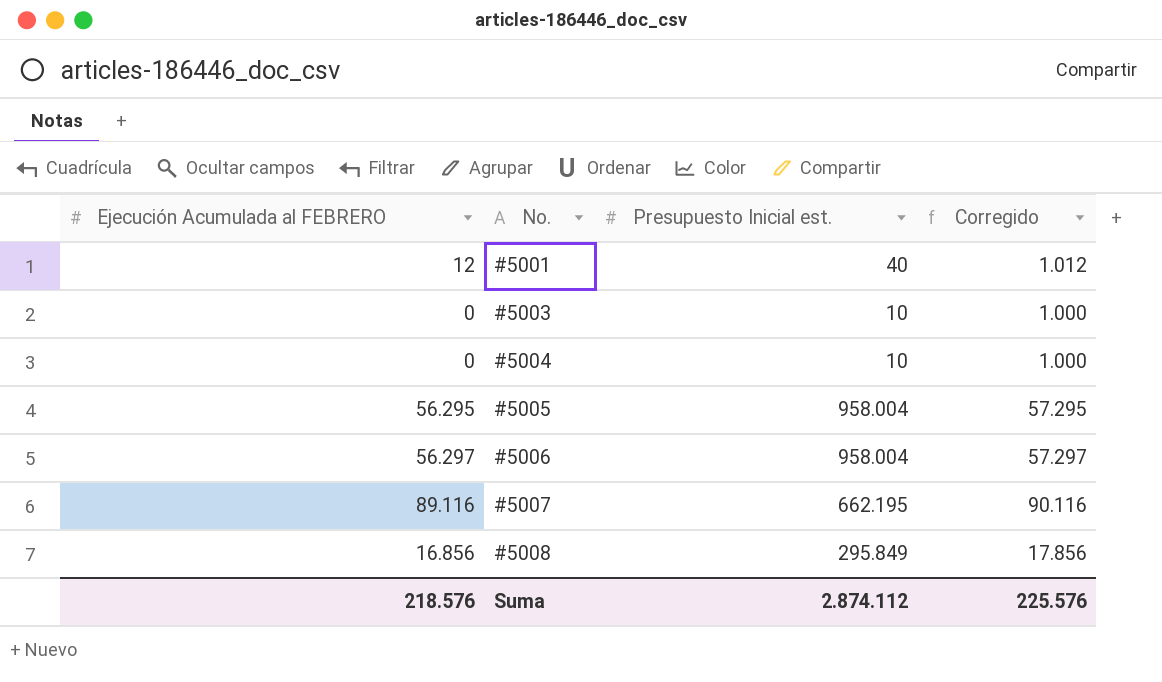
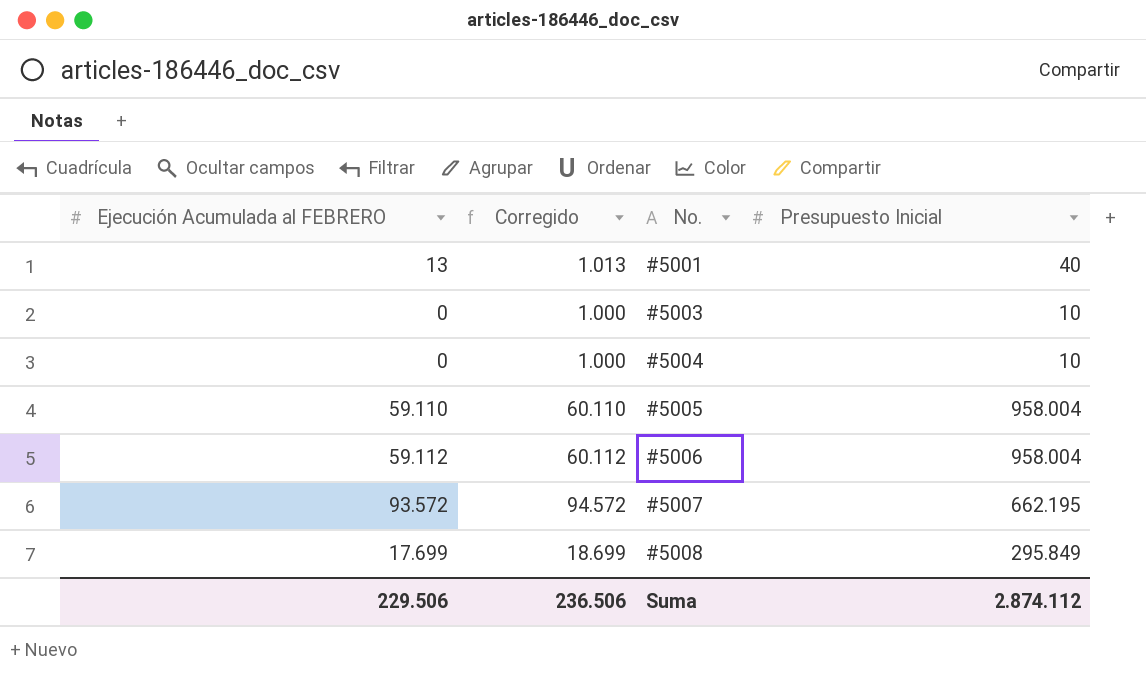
column Corregido | position: 4 -> 2
column name: Presupuesto Inicial est. -> Presupuesto Inicial
#5001 | Ejecución Acumulada al FEBRERO: 12 -> 13
#5001 | Corregido: 1.012 -> 1.013
#5005 | Ejecución Acumulada al FEBRERO: 56.295 -> 59.110
#5005 | Corregido: 57.295 -> 60.110
#5006 | Ejecución Acumulada al FEBRERO: 56.297 -> 59.112
#5006 | Corregido: 57.297 -> 60.112
#5007 | Ejecución Acumulada al FEBRERO: 89.116 -> 93.572
#5007 | Corregido: 90.116 -> 94.572
#5008 | Ejecución Acumulada al FEBRERO: 16.856 -> 17.699
#5008 | Corregido: 17.856 -> 18.699
Suma | Ejecución Acumulada al FEBRERO: 218.576 -> 229.506
Suma | Corregido: 225.576 -> 236.506

